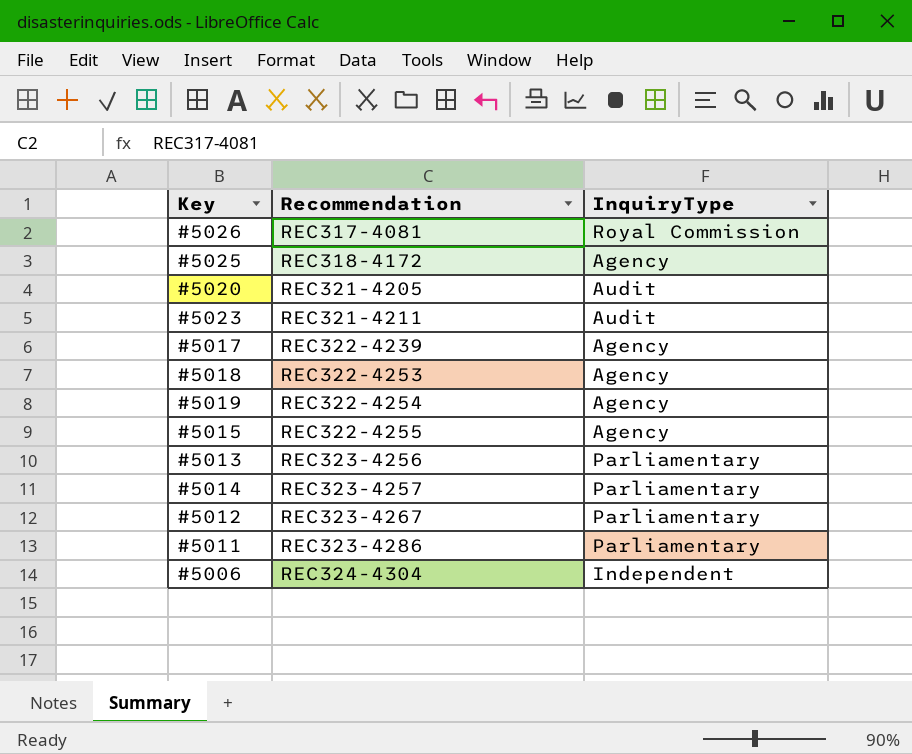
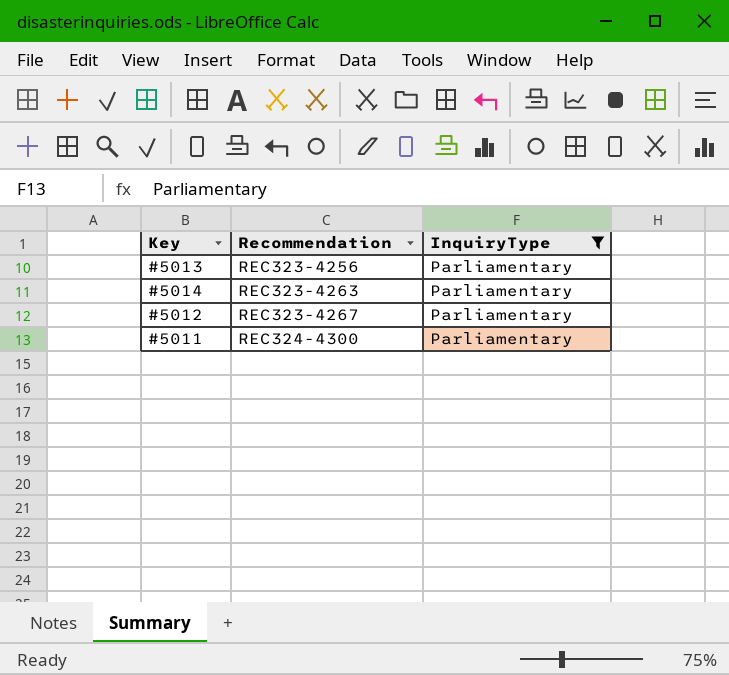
filter: none -> InquiryType = Parliamentary
#5014 | Recommendation: REC323-4257 -> REC323-4263
#5011 | Recommendation: REC323-4286 -> REC324-4300

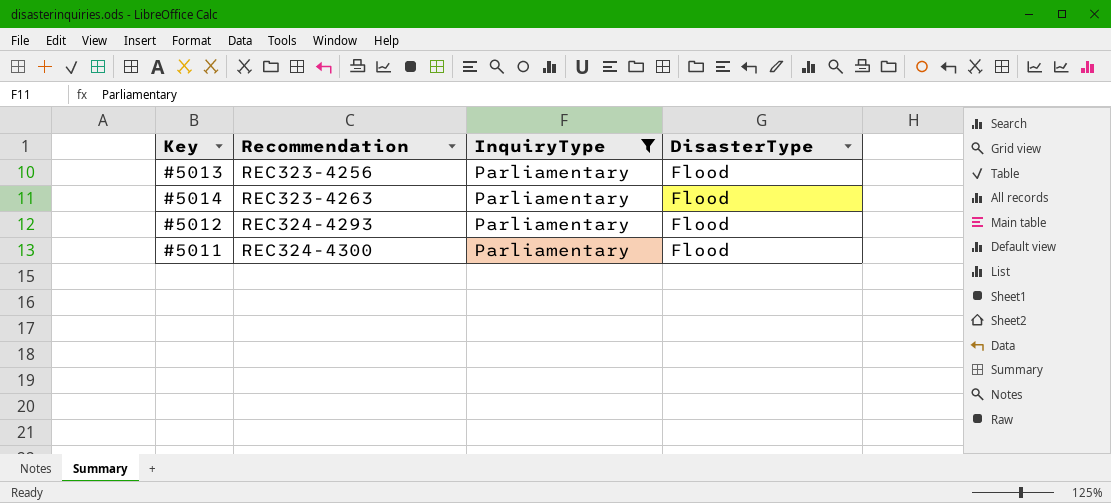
column DisasterType | position: none -> 4
#5012 | Recommendation: REC323-4267 -> REC324-4293

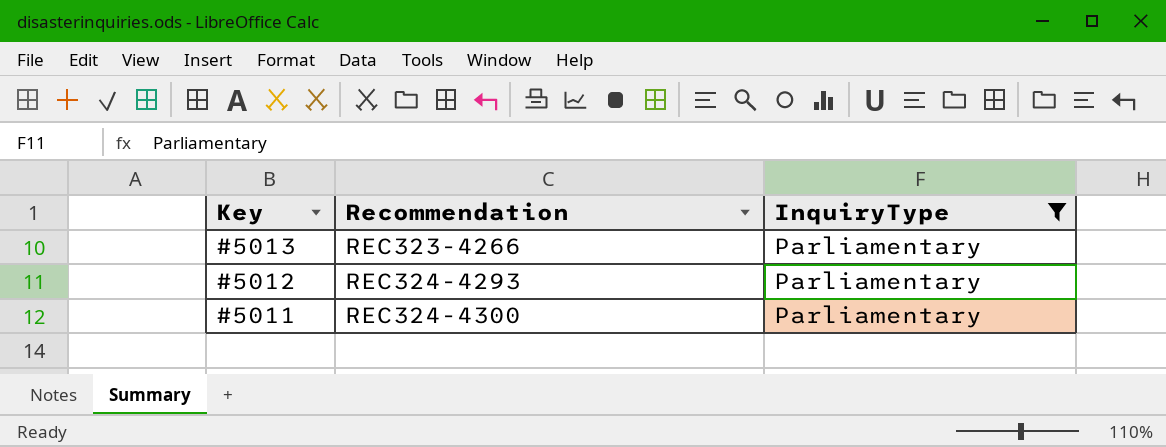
column DisasterType | position: 4 -> none
row #5014: REC323-4263 | Parliamentary | Flood -> none
#5013 | Recommendation: REC323-4256 -> REC323-4266

